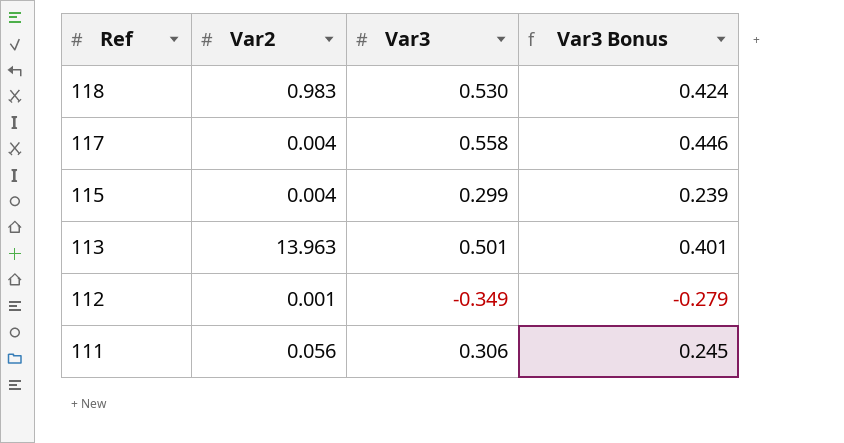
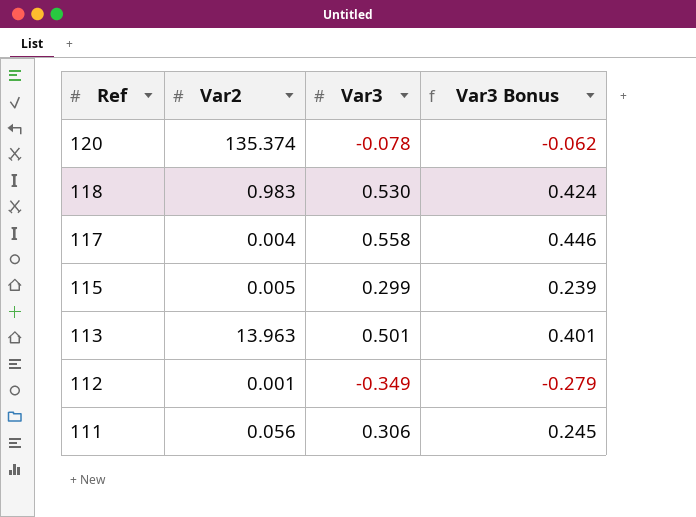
row 120: none -> 135.374 | -0.078 | -0.062
115 | Var2: 0.004 -> 0.005

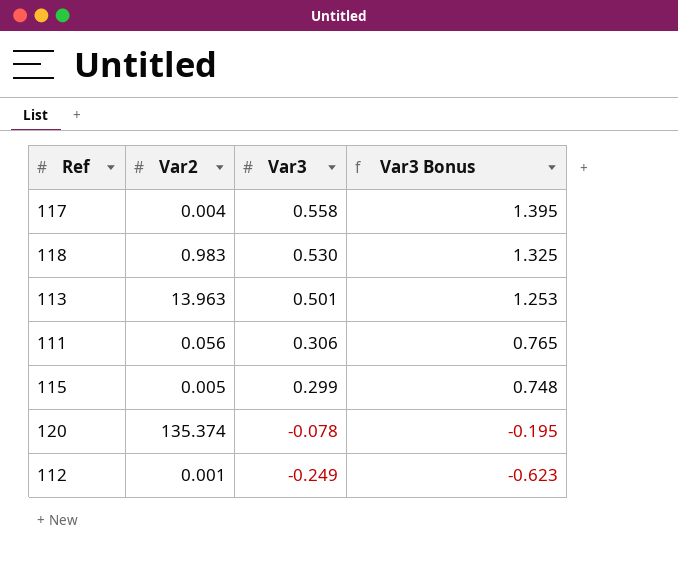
row order: Ref descending -> Var3 descending
column Var3 Bonus | formula: [Var3] * 0.8 -> [Var3] * 2.5
112 | Var3: -0.349 -> -0.249

